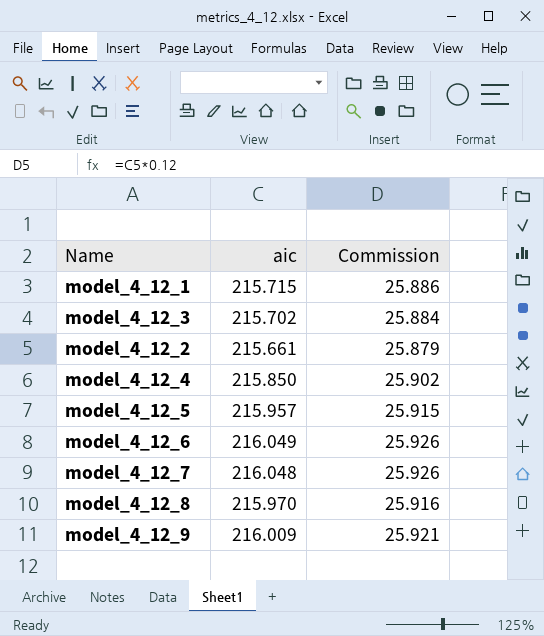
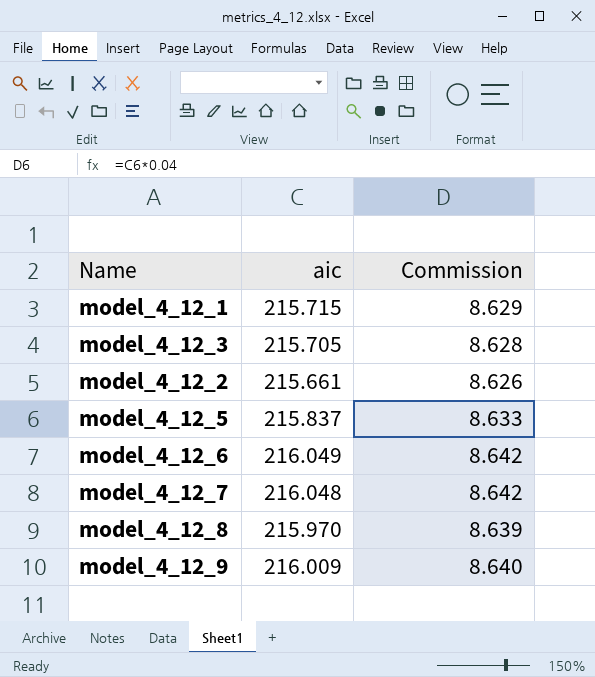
column Commission | formula: [aic] * 0.12 -> [aic] * 0.04
row model_4_12_4: 215.850 | 25.902 -> none
model_4_12_3 | aic: 215.702 -> 215.705
model_4_12_5 | aic: 215.957 -> 215.837

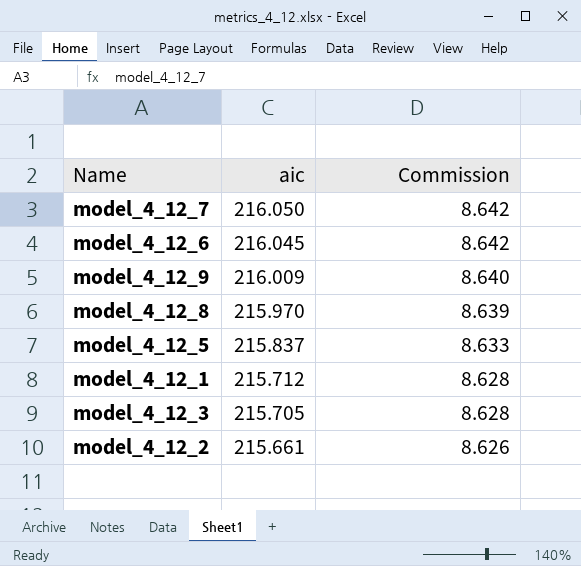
row order: none -> aic descending
model_4_12_7 | aic: 216.048 -> 216.050
model_4_12_6 | aic: 216.049 -> 216.045
model_4_12_1 | aic: 215.715 -> 215.712
model_4_12_1 | Commission: 8.629 -> 8.628

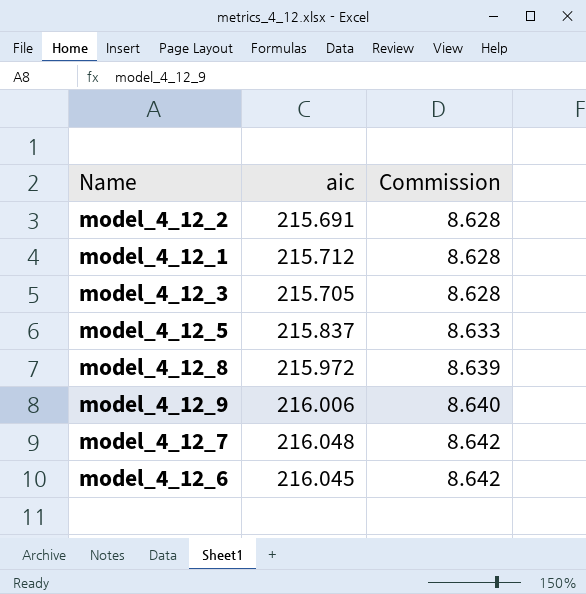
row order: aic descending -> Commission ascending
model_4_12_2 | aic: 215.661 -> 215.691
model_4_12_2 | Commission: 8.626 -> 8.628
model_4_12_8 | aic: 215.970 -> 215.972
model_4_12_9 | aic: 216.009 -> 216.006
model_4_12_7 | aic: 216.050 -> 216.048

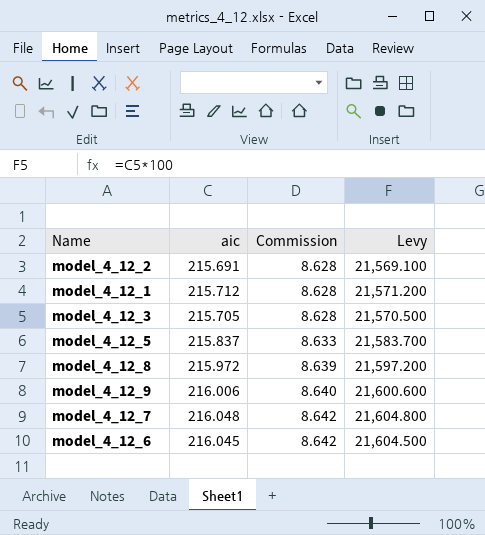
column Levy | formula: none -> [aic] * 100

